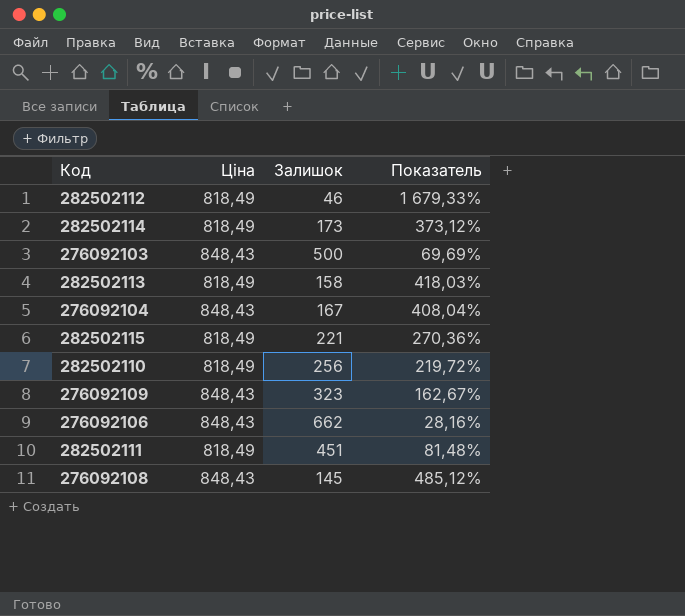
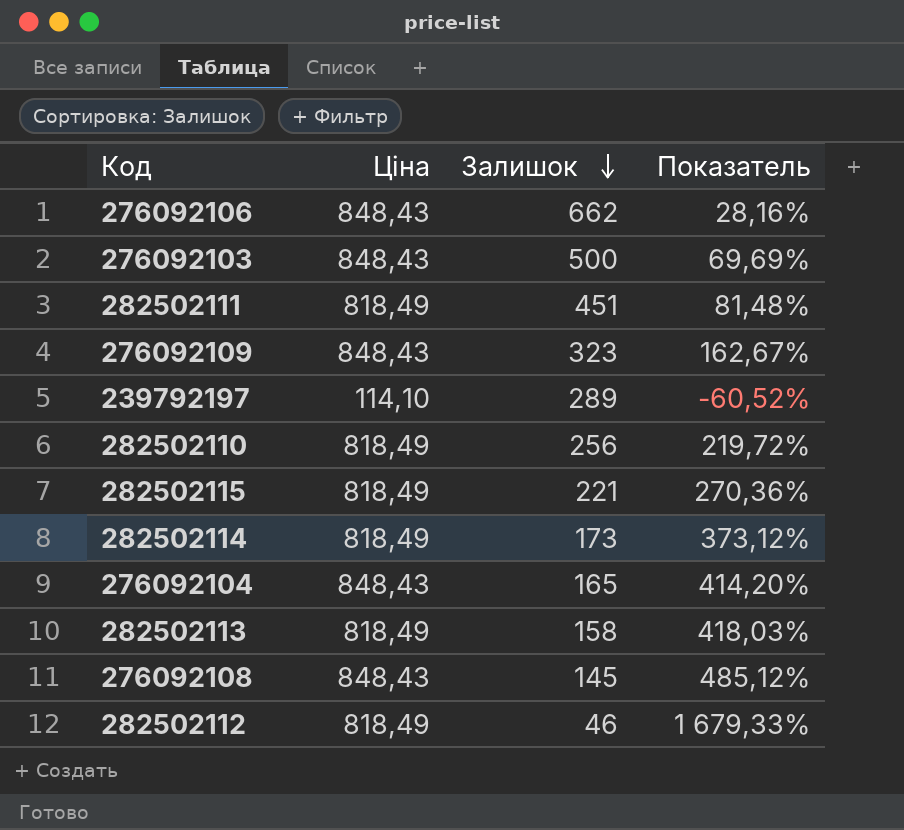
row order: none -> Залишок descending
row 239792197: none -> 114,10 | 289 | -60,52%
276092104 | Залишок: 167 -> 165
276092104 | Показатель: 408,04% -> 414,20%

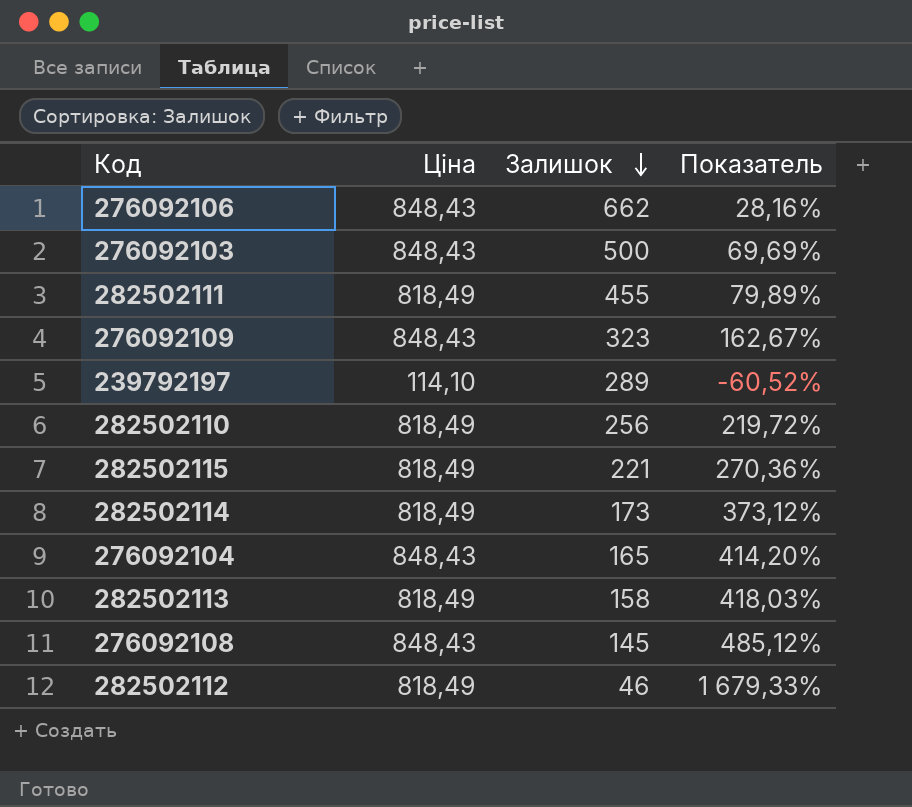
282502111 | Залишок: 451 -> 455
282502111 | Показатель: 81,48% -> 79,89%

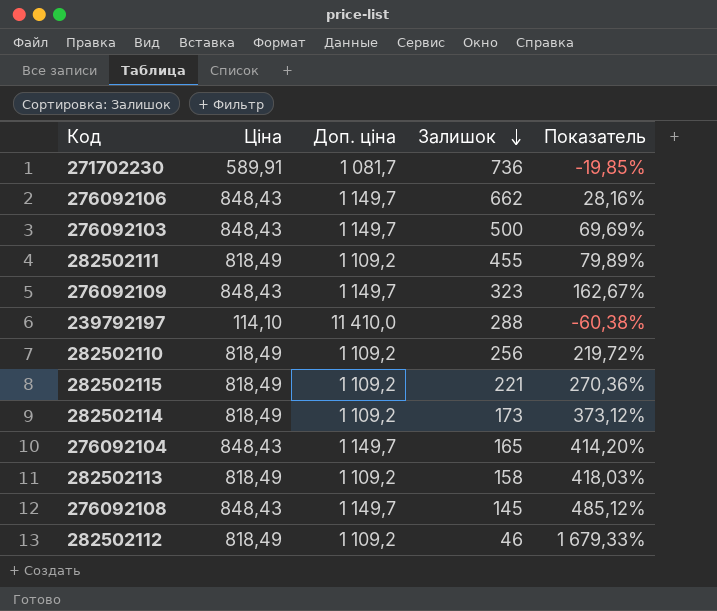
column Доп. ціна | position: none -> 3
row 271702230: none -> 589,91 | 1 081,7 | 736 | -19,85%
239792197 | Залишок: 289 -> 288
239792197 | Показатель: -60,52% -> -60,38%

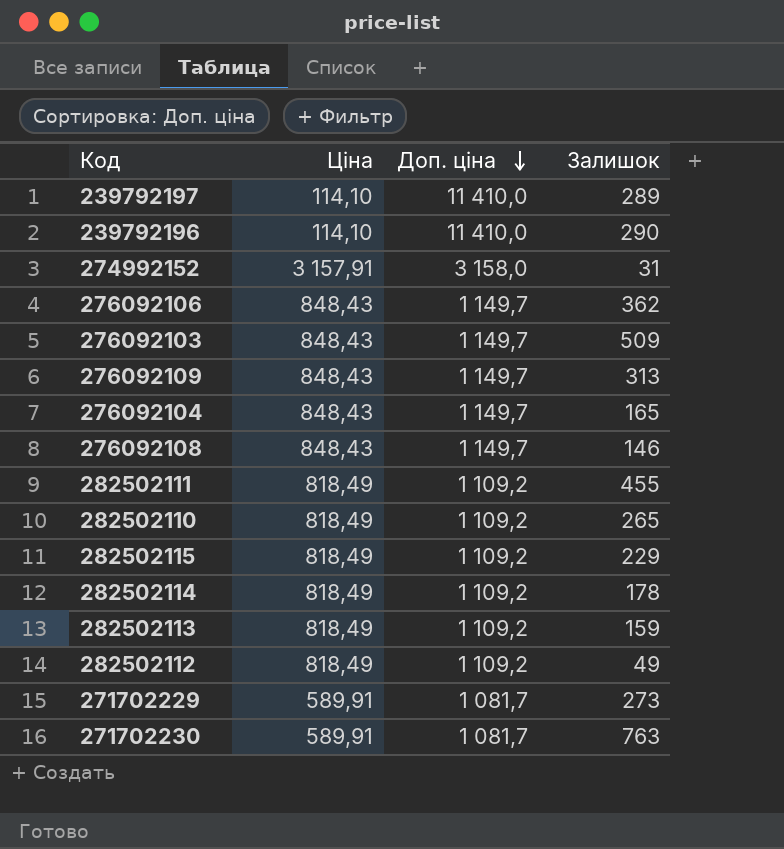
row order: Залишок descending -> Доп. ціна descending
column Показатель | formula: ([Ціна] - [Залишок]) / [Залишок] -> none
239792197 | Залишок: 288 -> 289
row 239792196: none -> 114,10 | 11 410,0 | 290
row 274992152: none -> 3 157,91 | 3 158,0 | 31
276092106 | Залишок: 662 -> 362
276092103 | Залишок: 500 -> 509
276092109 | Залишок: 323 -> 313
276092108 | Залишок: 145 -> 146
282502110 | Залишок: 256 -> 265
282502115 | Залишок: 221 -> 229
282502114 | Залишок: 173 -> 178
282502113 | Залишок: 158 -> 159
282502112 | Залишок: 46 -> 49
row 271702229: none -> 589,91 | 1 081,7 | 273
271702230 | Залишок: 736 -> 763

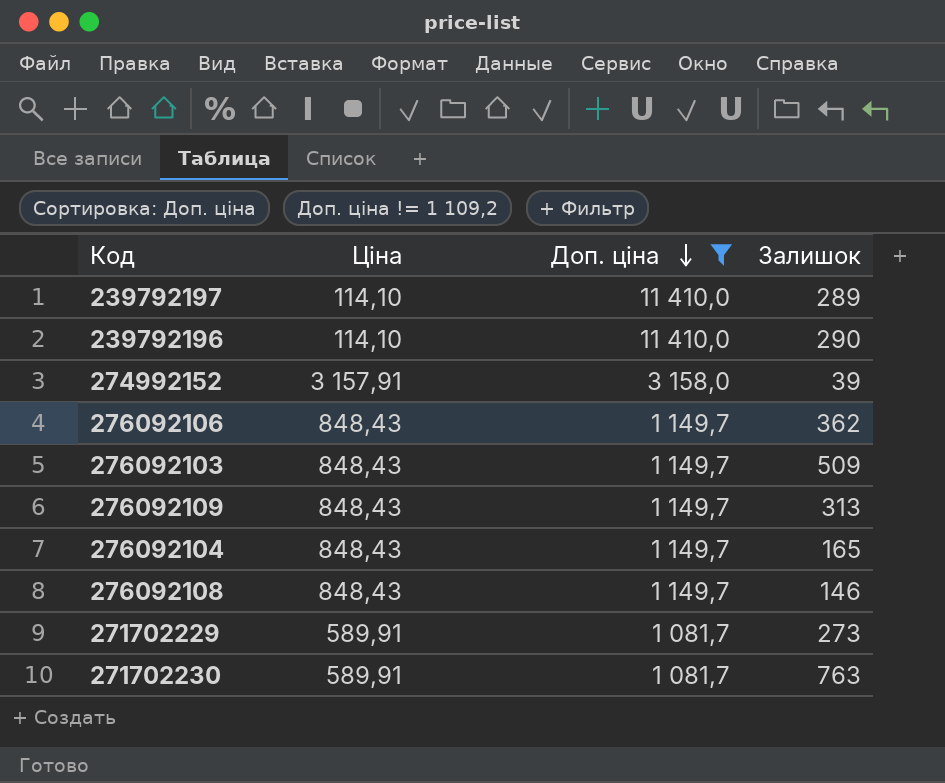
filter: none -> Доп. ціна != 1 109,2
274992152 | Залишок: 31 -> 39

